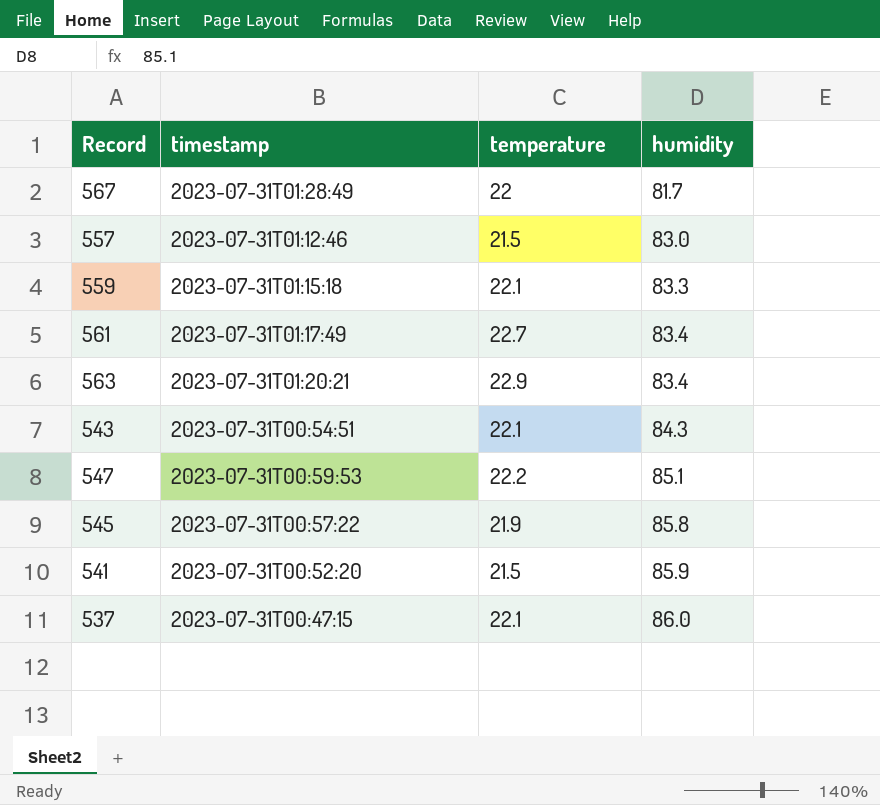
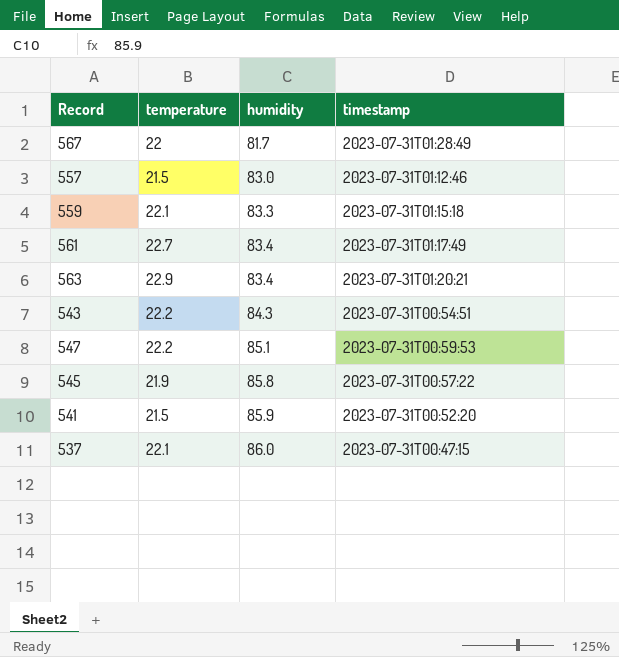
column timestamp | position: 2 -> 4
543 | temperature: 22.1 -> 22.2

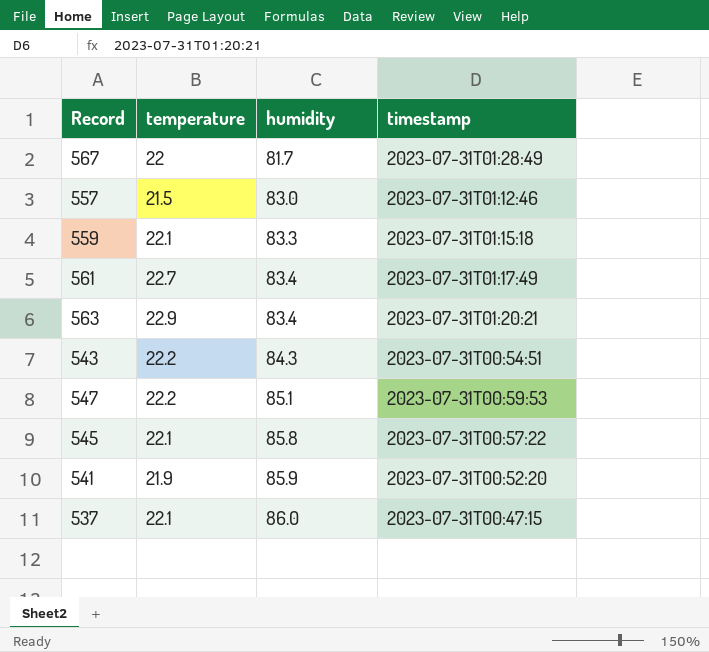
545 | temperature: 21.9 -> 22.1
541 | temperature: 21.5 -> 21.9

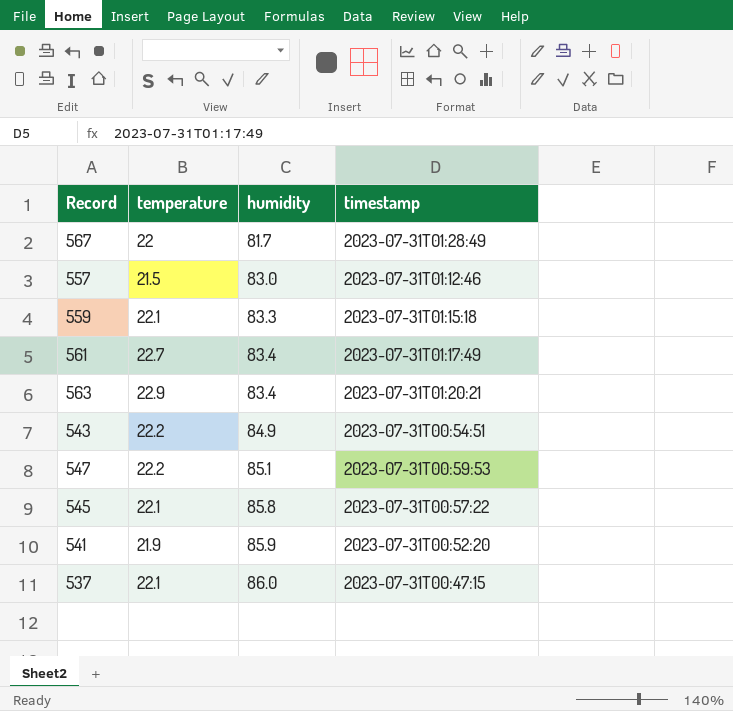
543 | humidity: 84.3 -> 84.9

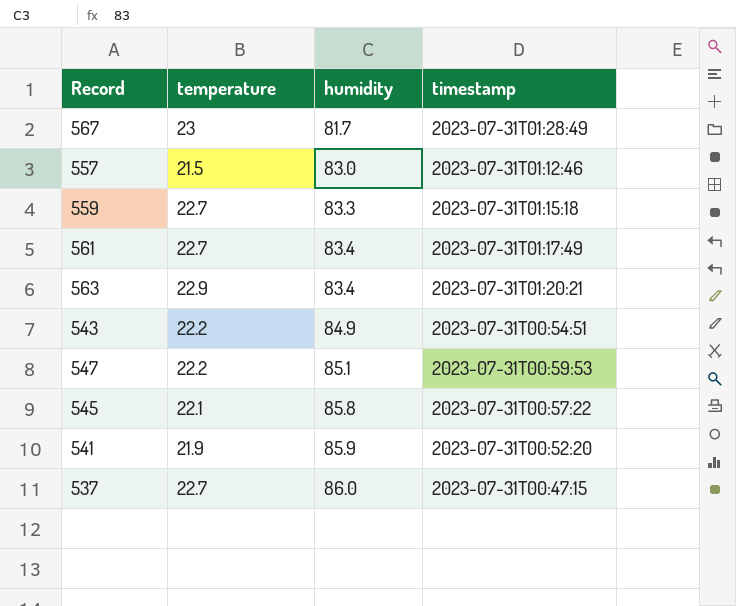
567 | temperature: 22 -> 23
559 | temperature: 22.1 -> 22.7
537 | temperature: 22.1 -> 22.7

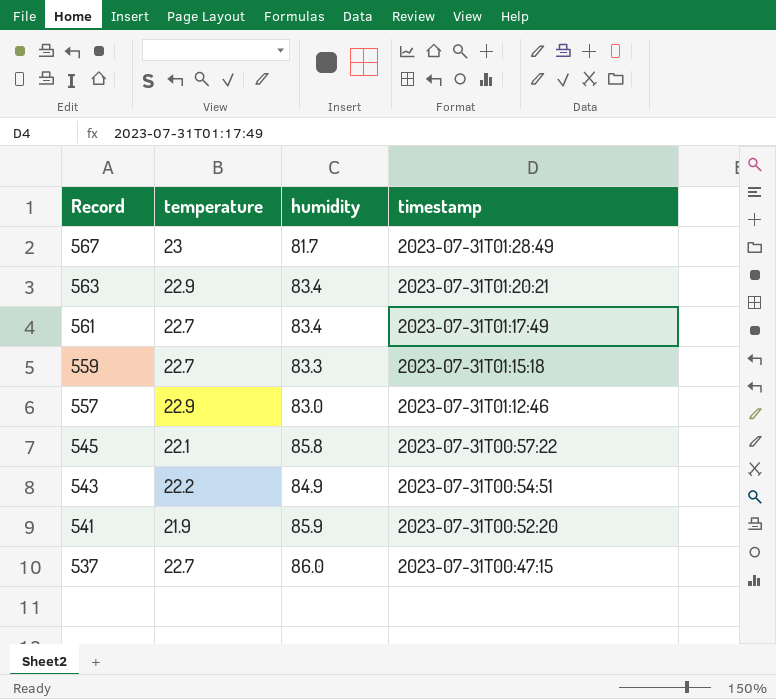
row order: humidity ascending -> Record descending
row 547: 22.2 | 85.1 | 2023-07-31T00:59:53 -> none
557 | temperature: 21.5 -> 22.9

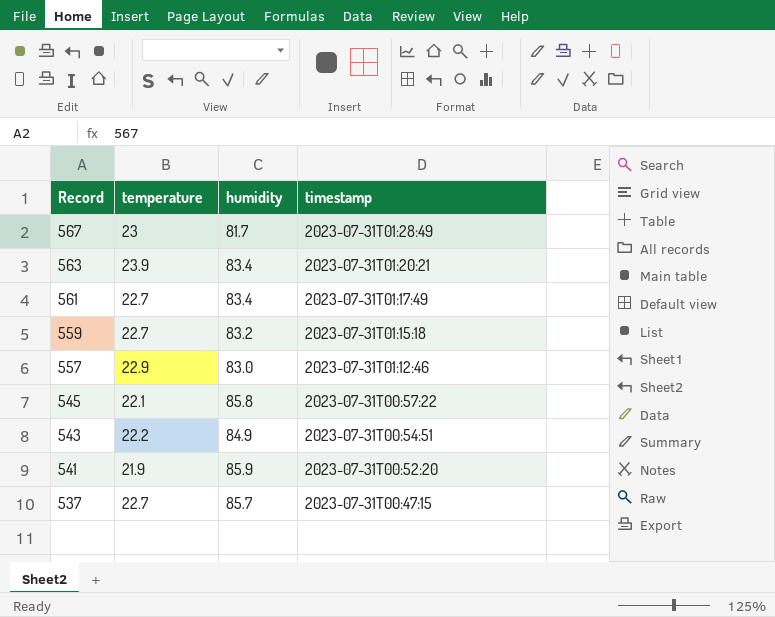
563 | temperature: 22.9 -> 23.9
559 | humidity: 83.3 -> 83.2
537 | humidity: 86.0 -> 85.7

